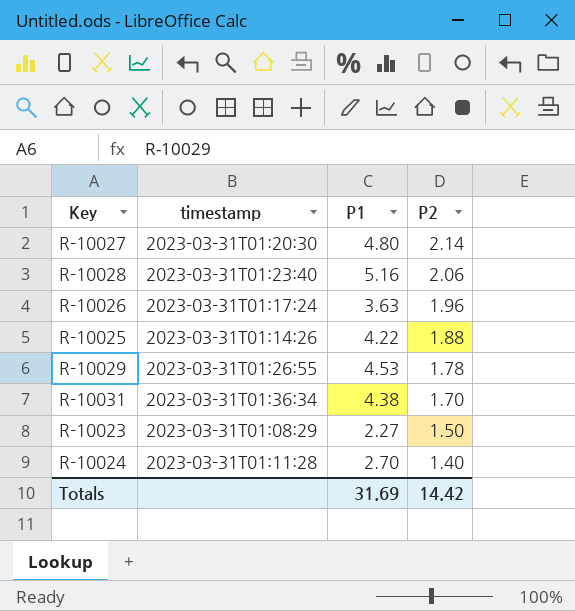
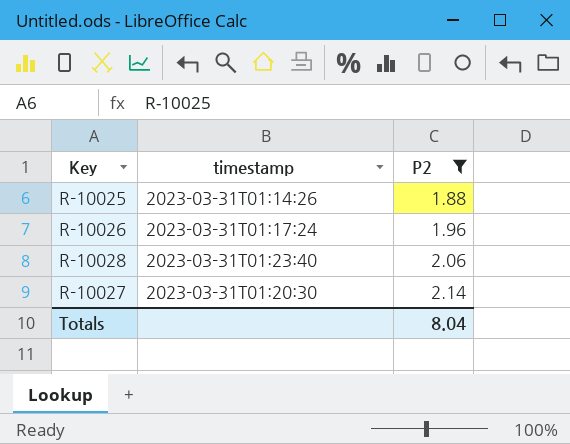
filter: none -> P2 >= 1.88
row order: P2 descending -> P2 ascending
column P1 | position: 3 -> none
Totals | P2: 14.42 -> 8.04

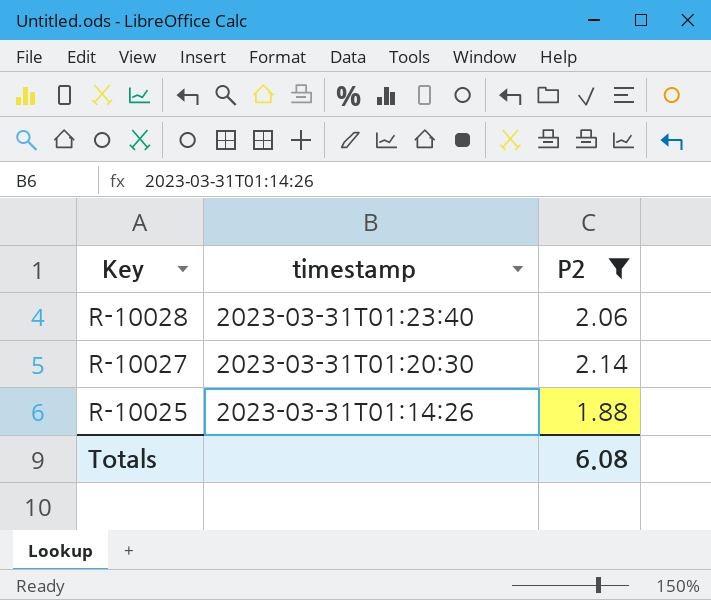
row order: P2 ascending -> Key descending
row R-10026: 2023-03-31T01:17:24 | 1.96 -> none
Totals | P2: 8.04 -> 6.08

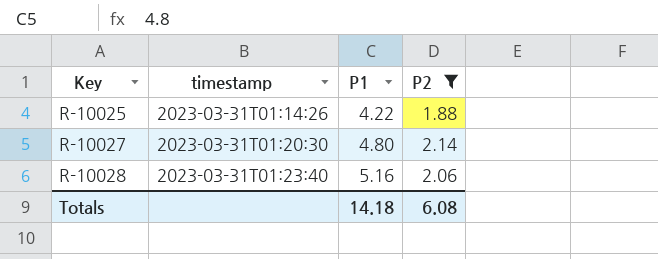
row order: Key descending -> Key ascending
column P1 | position: none -> 3

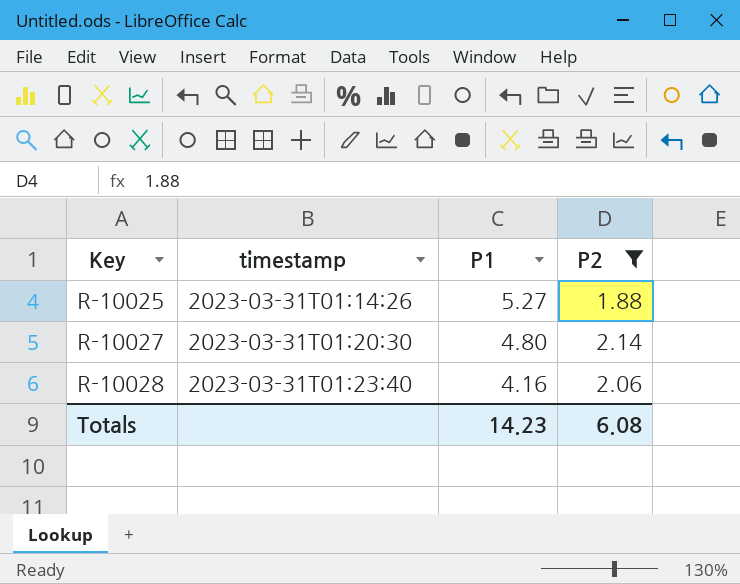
R-10025 | P1: 4.22 -> 5.27
R-10028 | P1: 5.16 -> 4.16
Totals | P1: 14.18 -> 14.23

